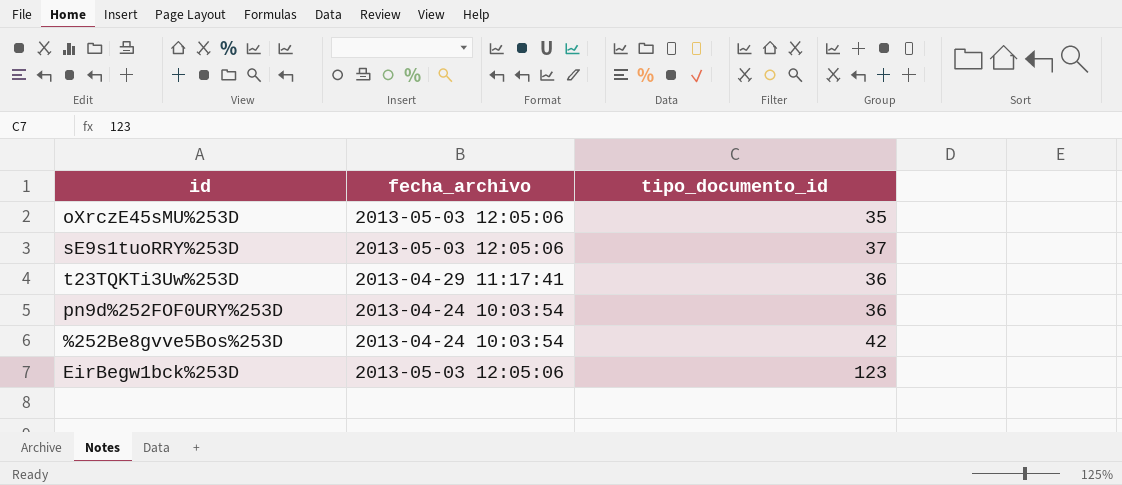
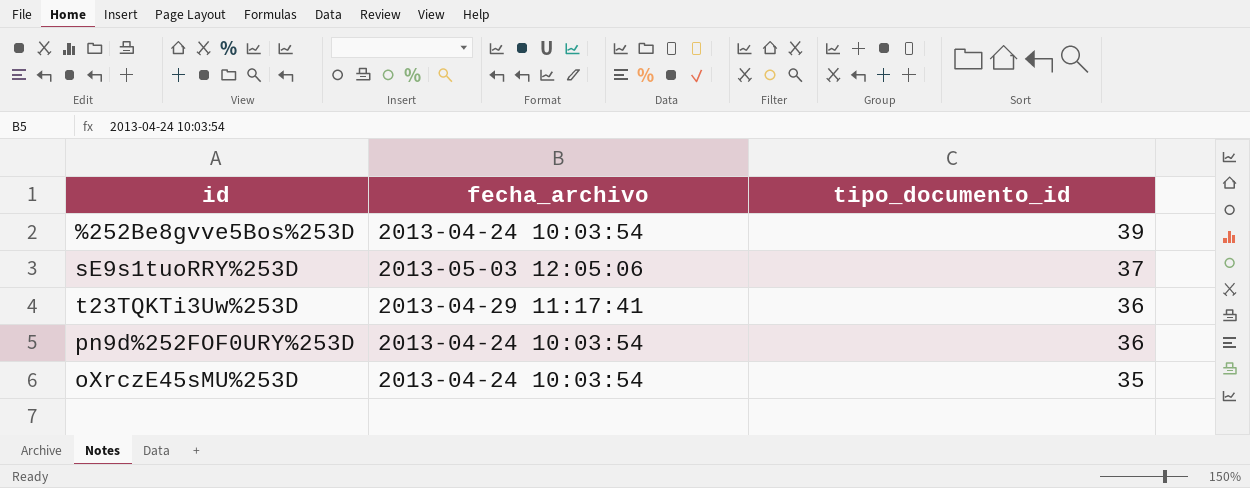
row order: none -> tipo_documento_id descending
row EirBegw1bck%253D: 2013-05-03 12:05:06 | 123 -> none
%252Be8gvve5Bos%253D | tipo_documento_id: 42 -> 39
oXrczE45sMU%253D | fecha_archivo: 2013-05-03 12:05:06 -> 2013-04-24 10:03:54

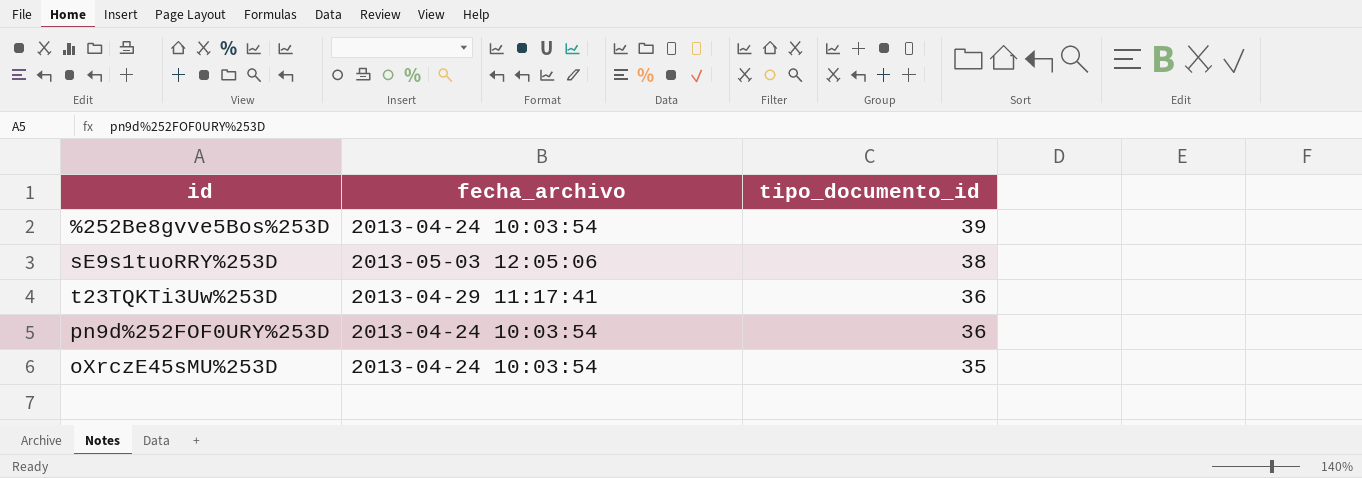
sE9s1tuoRRY%253D | tipo_documento_id: 37 -> 38

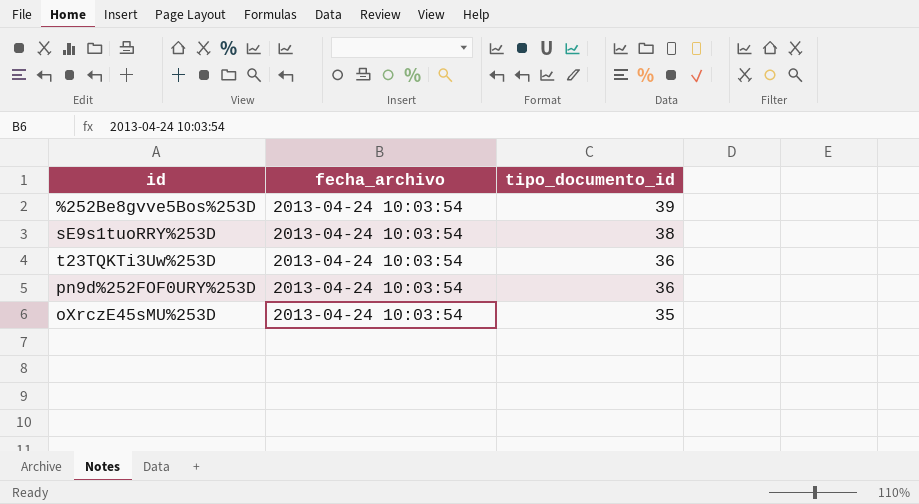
sE9s1tuoRRY%253D | fecha_archivo: 2013-05-03 12:05:06 -> 2013-04-24 10:03:54
t23TQKTi3Uw%253D | fecha_archivo: 2013-04-29 11:17:41 -> 2013-04-24 10:03:54

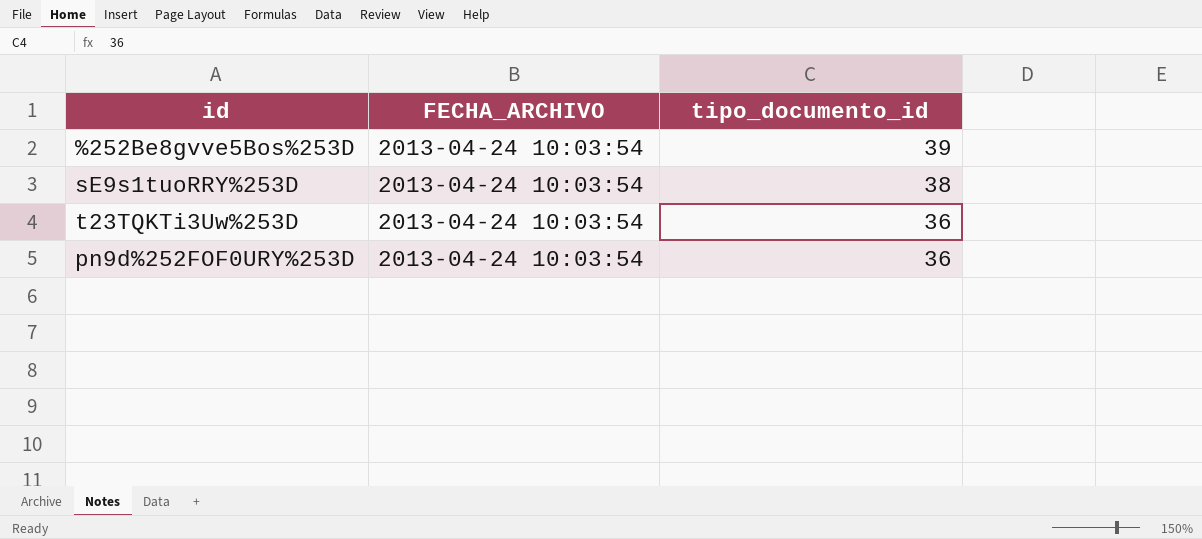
column name: fecha_archivo -> FECHA_ARCHIVO
row oXrczE45sMU%253D: 2013-04-24 10:03:54 | 35 -> none

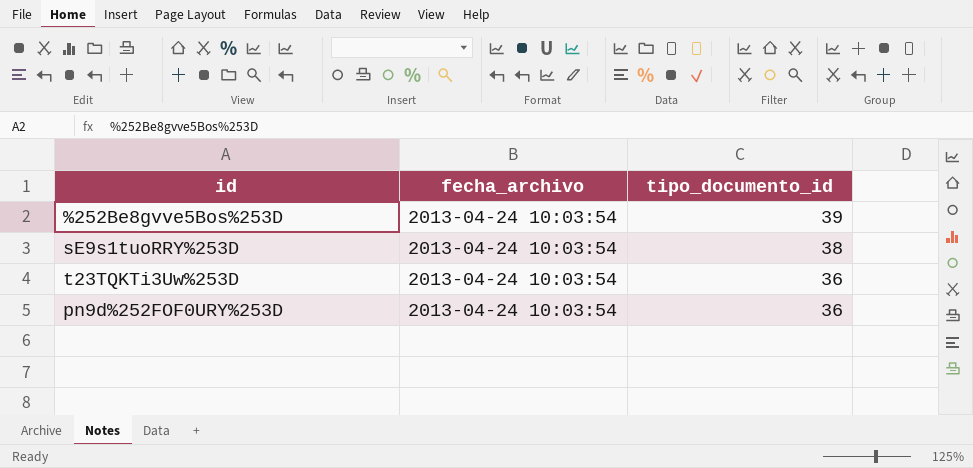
column name: FECHA_ARCHIVO -> fecha_archivo

